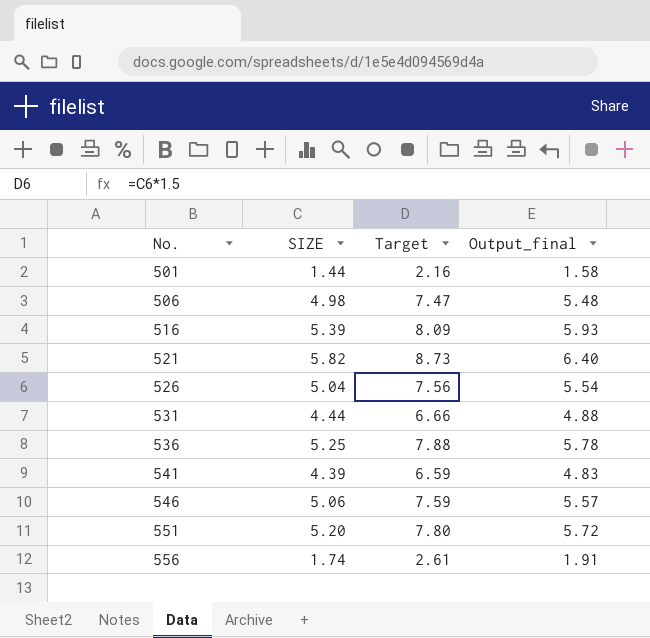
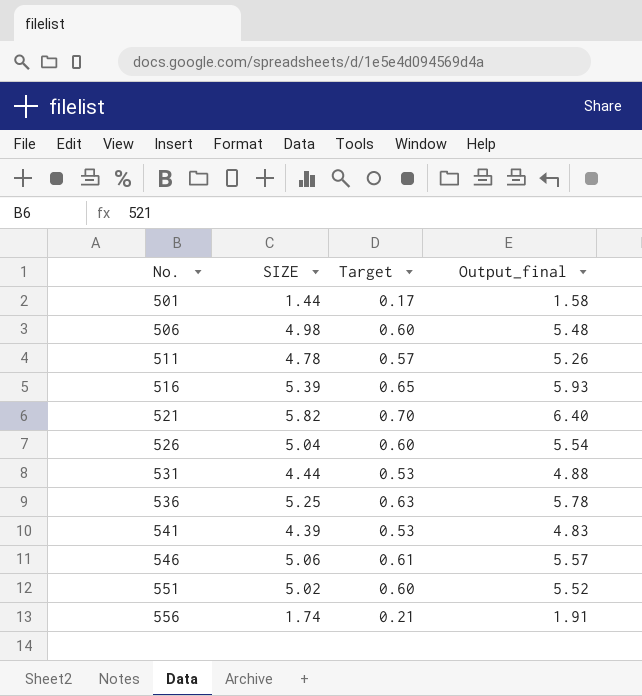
column Target | formula: [SIZE] * 1.5 -> [SIZE] * 0.12
row 511: none -> 4.78 | 0.57 | 5.26
551 | SIZE: 5.20 -> 5.02
551 | Output_final: 5.72 -> 5.52

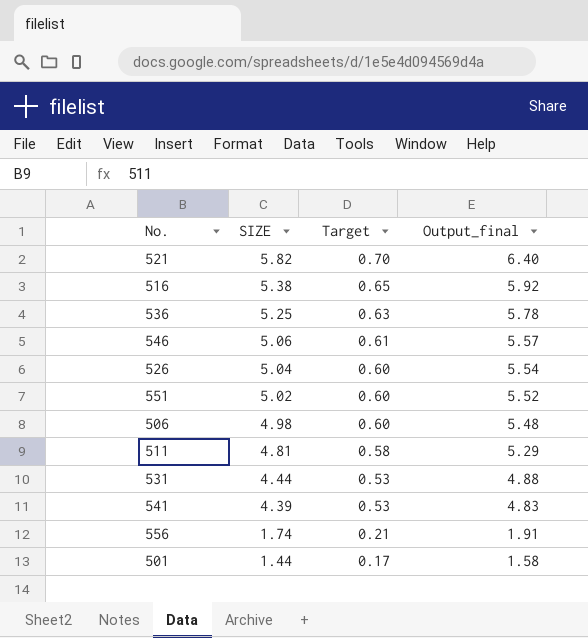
row order: No. ascending -> SIZE descending
516 | SIZE: 5.39 -> 5.38
516 | Output_final: 5.93 -> 5.92
511 | SIZE: 4.78 -> 4.81
511 | Target: 0.57 -> 0.58
511 | Output_final: 5.26 -> 5.29

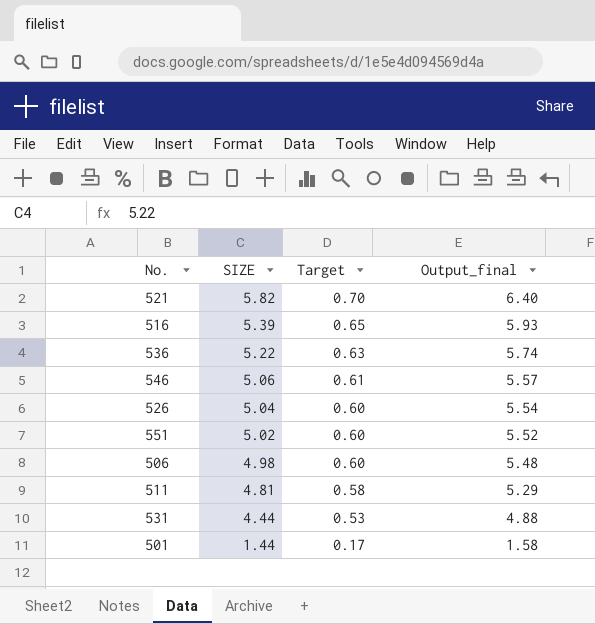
row 541: 4.39 | 0.53 | 4.83 -> none
row 556: 1.74 | 0.21 | 1.91 -> none
516 | SIZE: 5.38 -> 5.39
516 | Output_final: 5.92 -> 5.93
536 | SIZE: 5.25 -> 5.22
536 | Output_final: 5.78 -> 5.74

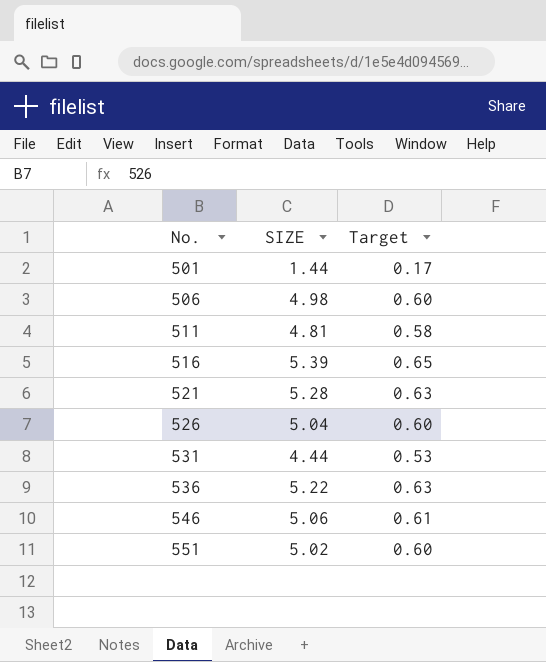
row order: SIZE descending -> No. ascending
column Output_final | formula: [SIZE] * 1.1 -> none
521 | SIZE: 5.82 -> 5.28
521 | Target: 0.70 -> 0.63

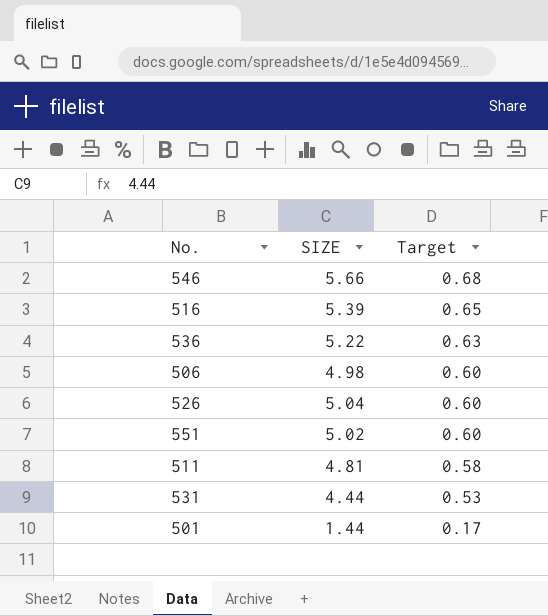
row order: No. ascending -> Target descending
row 521: 5.28 | 0.63 -> none
546 | SIZE: 5.06 -> 5.66
546 | Target: 0.61 -> 0.68

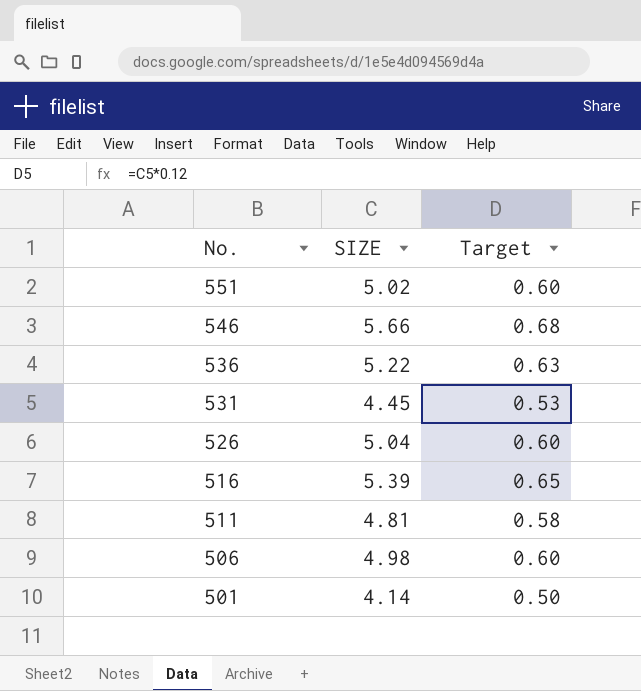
row order: Target descending -> No. descending
531 | SIZE: 4.44 -> 4.45
501 | SIZE: 1.44 -> 4.14
501 | Target: 0.17 -> 0.50

